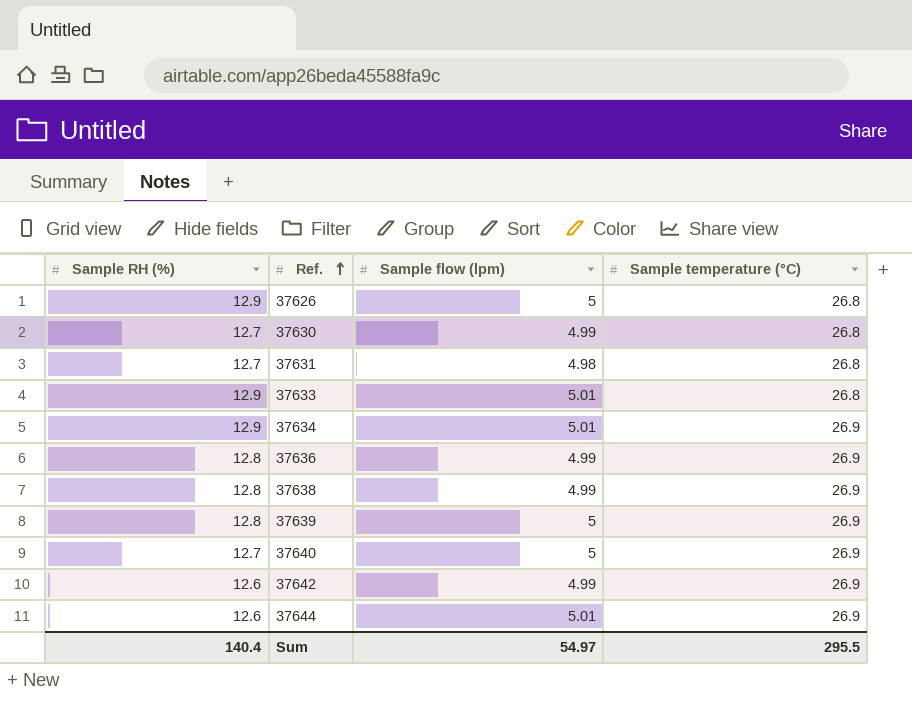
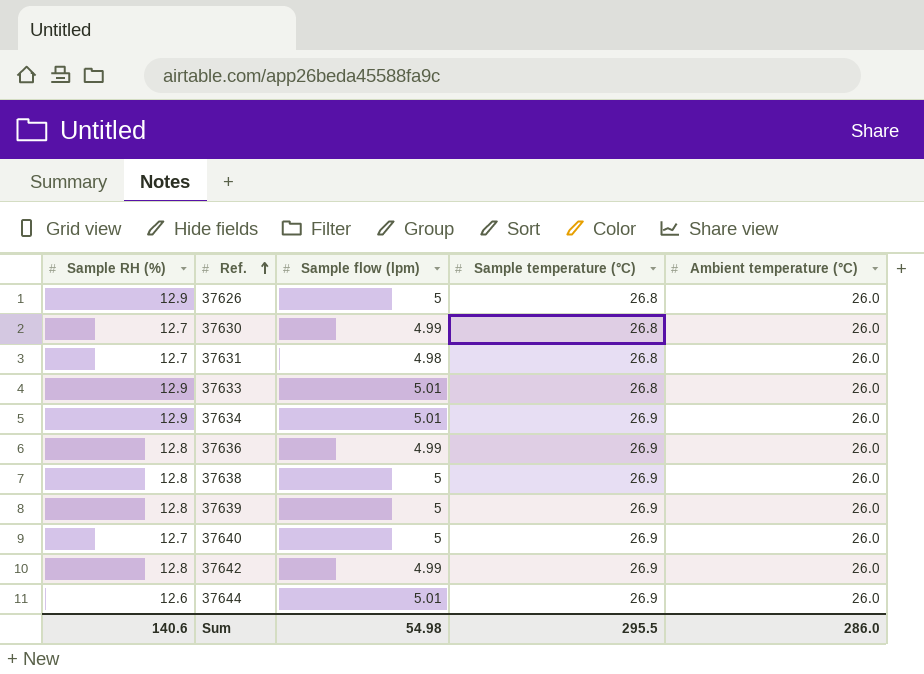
column Ambient temperature (°C) | position: none -> 5
37638 | Sample flow (lpm): 4.99 -> 5
37642 | Sample RH (%): 12.6 -> 12.8
Sum | Sample RH (%): 140.4 -> 140.6
Sum | Sample flow (lpm): 54.97 -> 54.98

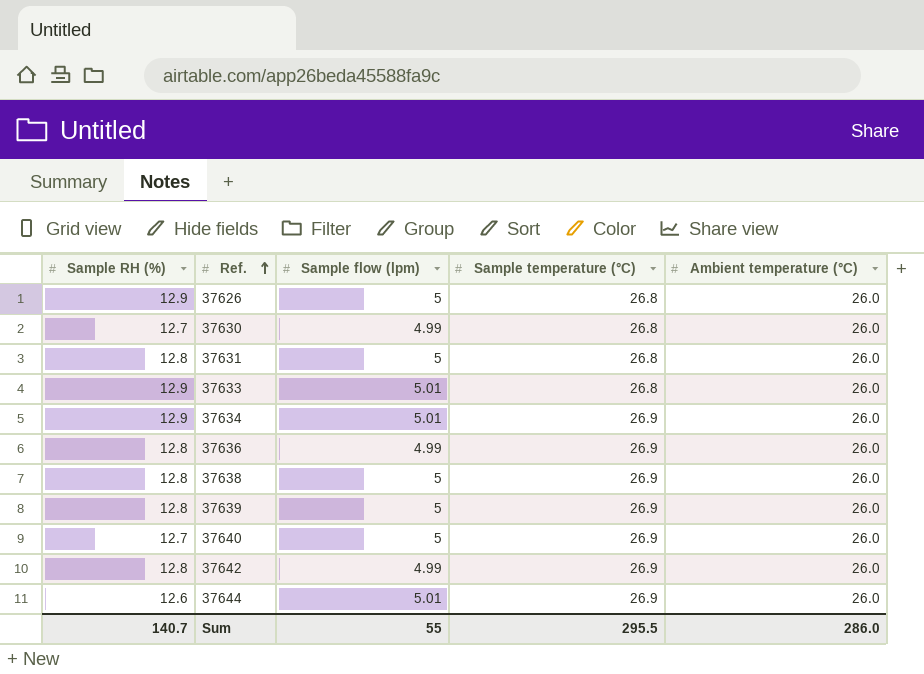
37631 | Sample RH (%): 12.7 -> 12.8
37631 | Sample flow (lpm): 4.98 -> 5
Sum | Sample RH (%): 140.6 -> 140.7
Sum | Sample flow (lpm): 54.98 -> 55

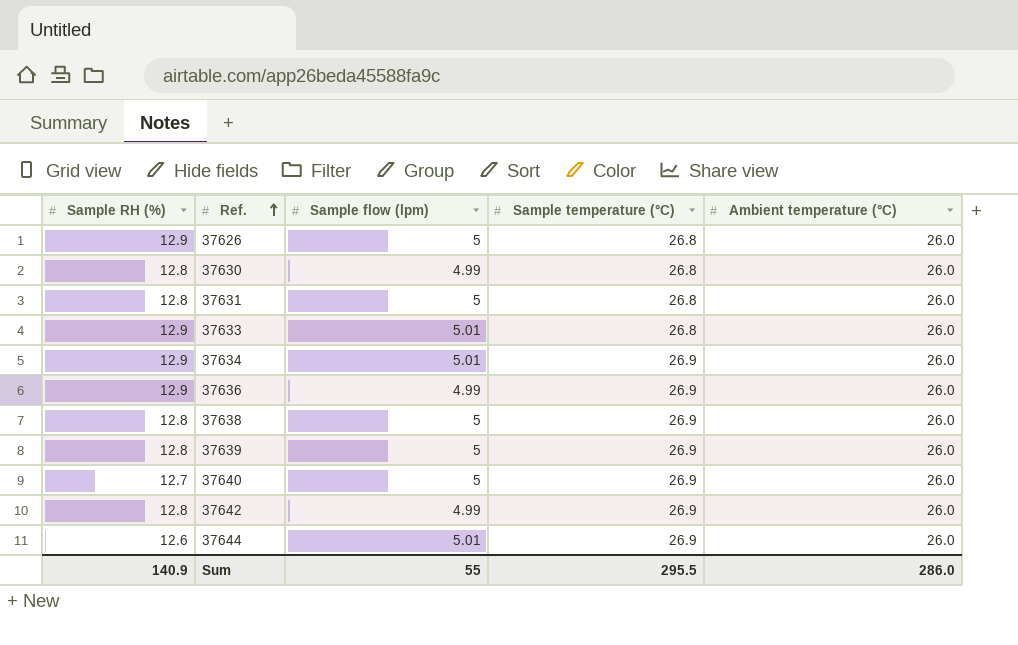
37630 | Sample RH (%): 12.7 -> 12.8
37636 | Sample RH (%): 12.8 -> 12.9
Sum | Sample RH (%): 140.7 -> 140.9

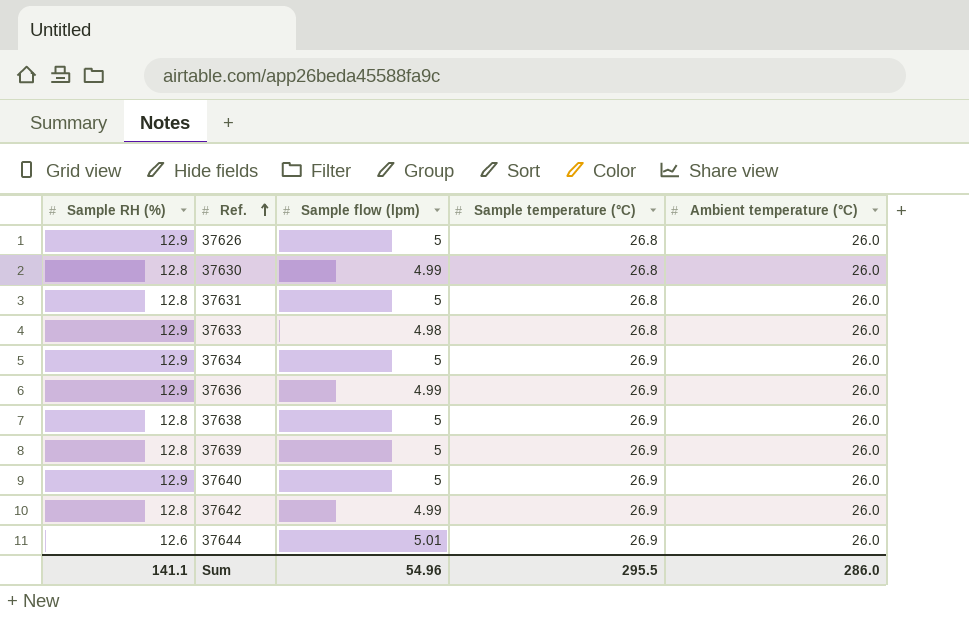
37633 | Sample flow (lpm): 5.01 -> 4.98
37634 | Sample flow (lpm): 5.01 -> 5
37640 | Sample RH (%): 12.7 -> 12.9
Sum | Sample RH (%): 140.9 -> 141.1
Sum | Sample flow (lpm): 55 -> 54.96

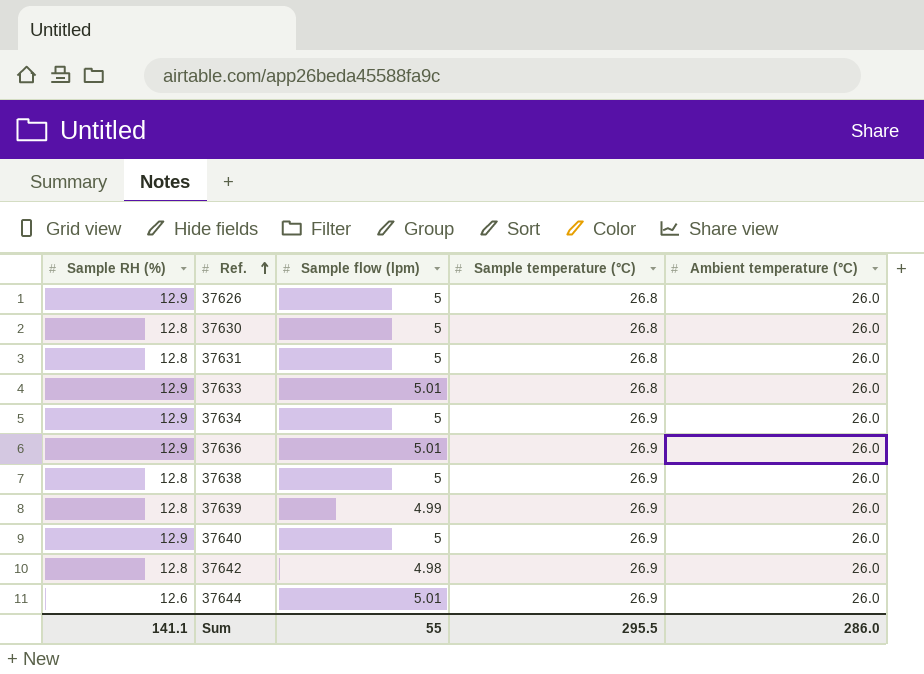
37630 | Sample flow (lpm): 4.99 -> 5
37633 | Sample flow (lpm): 4.98 -> 5.01
37636 | Sample flow (lpm): 4.99 -> 5.01
37639 | Sample flow (lpm): 5 -> 4.99
37642 | Sample flow (lpm): 4.99 -> 4.98
Sum | Sample flow (lpm): 54.96 -> 55

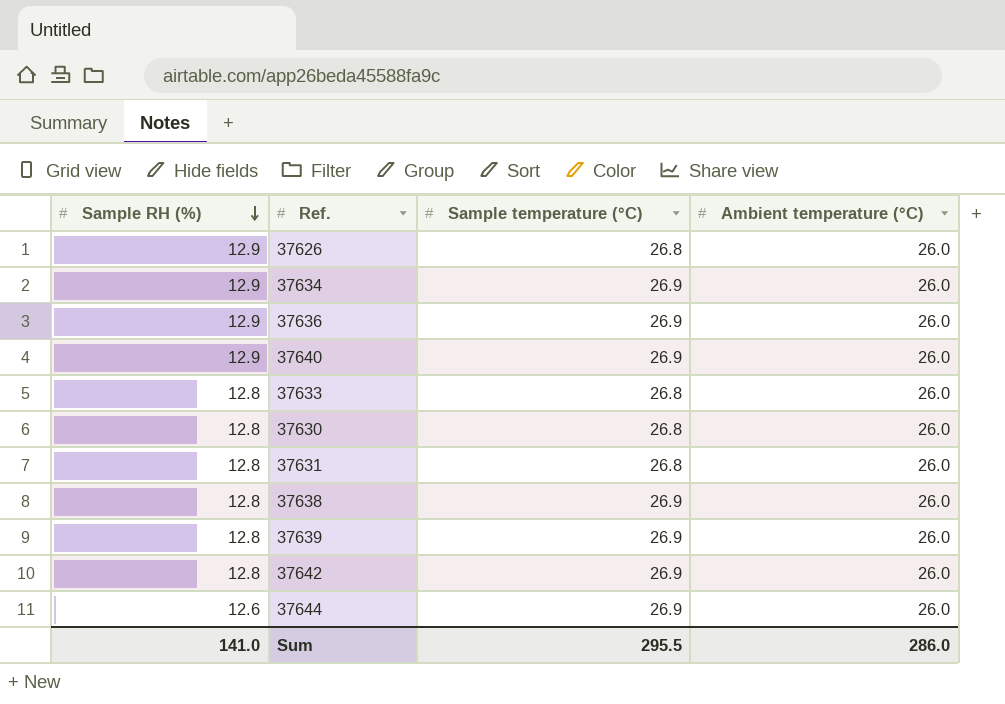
row order: Ref. ascending -> Sample RH (%) descending
column Sample flow (lpm) | position: 3 -> none
37633 | Sample RH (%): 12.9 -> 12.8
Sum | Sample RH (%): 141.1 -> 141.0

